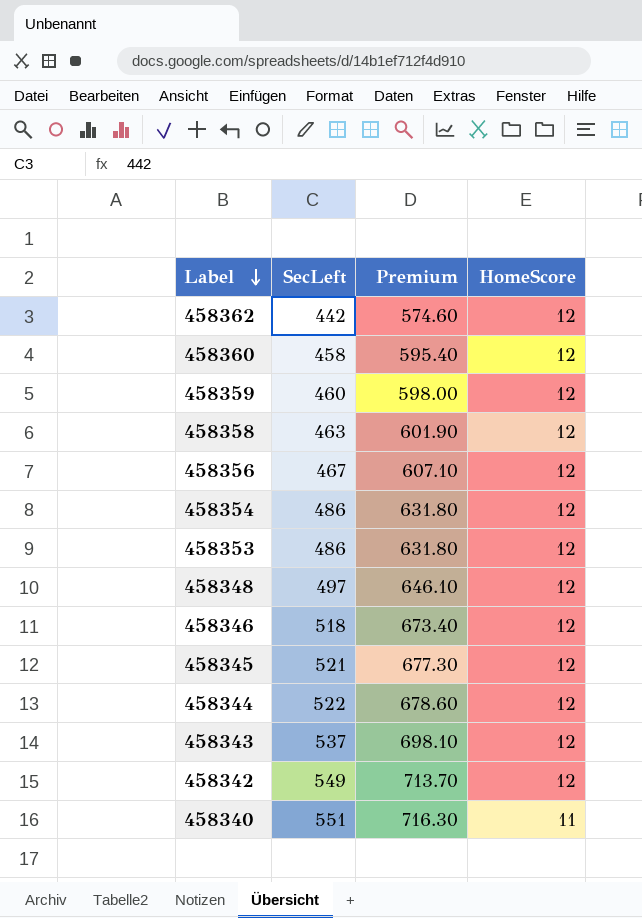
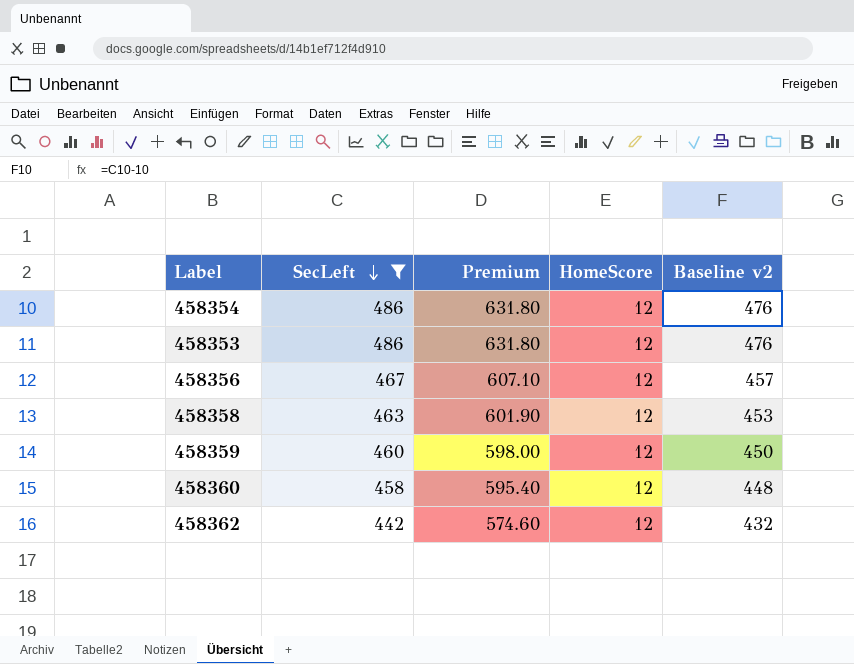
filter: none -> SecLeft <= 486
row order: Label descending -> SecLeft descending
column Baseline v2 | formula: none -> [SecLeft] - 10

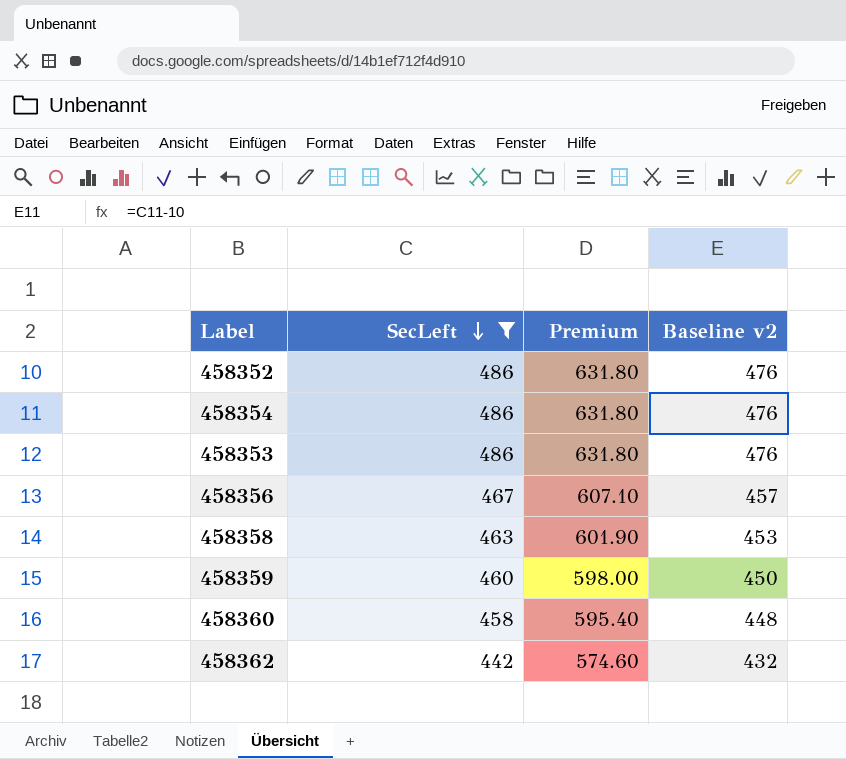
column HomeScore | position: 4 -> none
row 458352: none -> 486 | 631.80 | 476

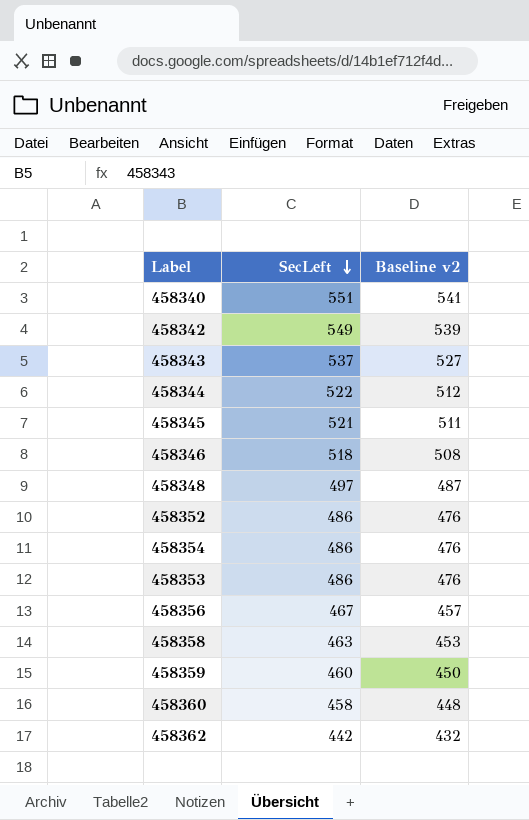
filter: SecLeft <= 486 -> none
column Premium | formula: [SecLeft] * 1.3 -> none

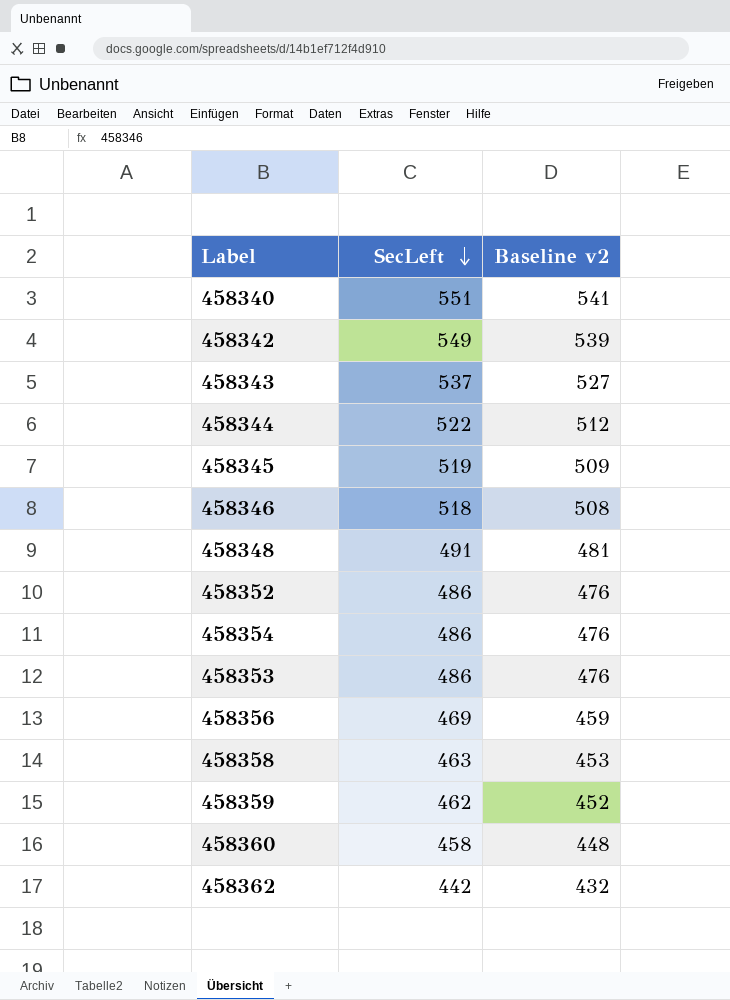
458345 | SecLeft: 521 -> 519
458345 | Baseline v2: 511 -> 509
458348 | SecLeft: 497 -> 491
458348 | Baseline v2: 487 -> 481
458356 | SecLeft: 467 -> 469
458356 | Baseline v2: 457 -> 459
458359 | SecLeft: 460 -> 462
458359 | Baseline v2: 450 -> 452

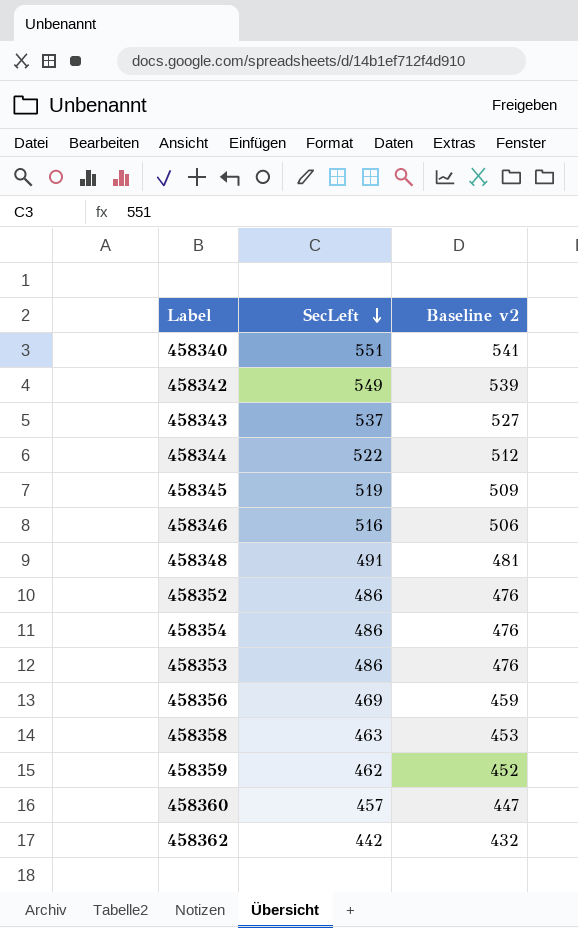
458346 | SecLeft: 518 -> 516
458346 | Baseline v2: 508 -> 506
458360 | SecLeft: 458 -> 457
458360 | Baseline v2: 448 -> 447

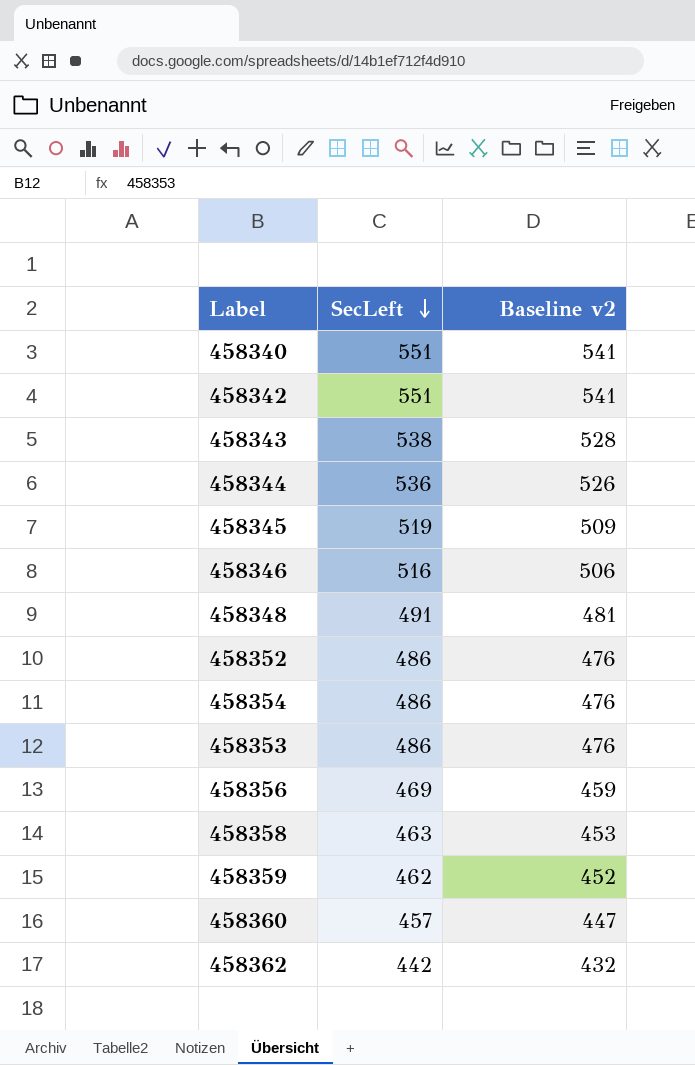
458342 | SecLeft: 549 -> 551
458342 | Baseline v2: 539 -> 541
458343 | SecLeft: 537 -> 538
458343 | Baseline v2: 527 -> 528
458344 | SecLeft: 522 -> 536
458344 | Baseline v2: 512 -> 526

